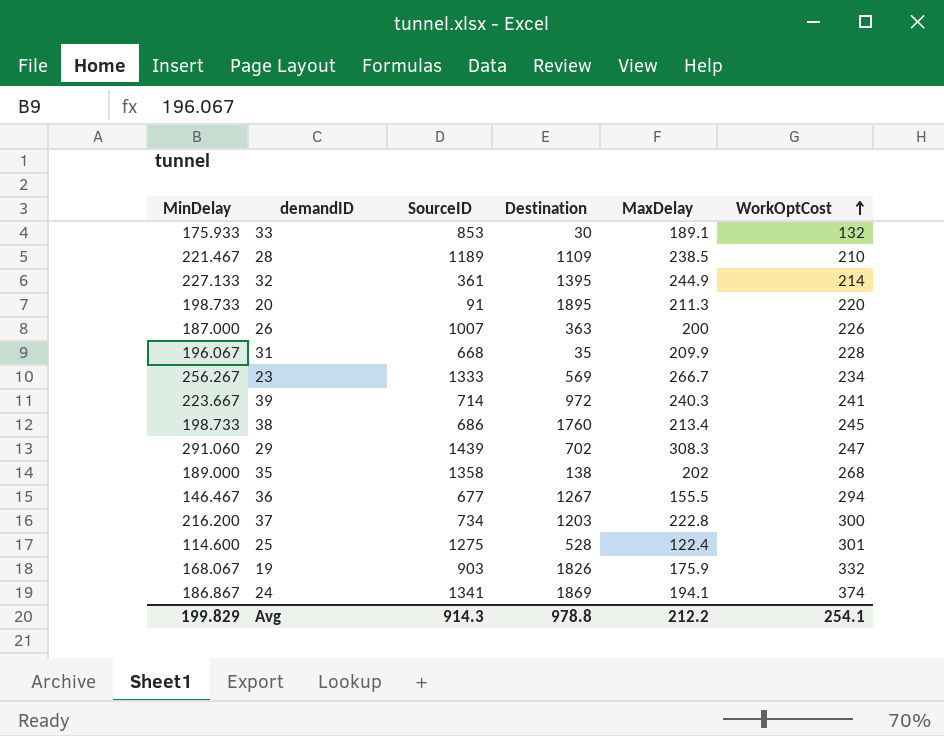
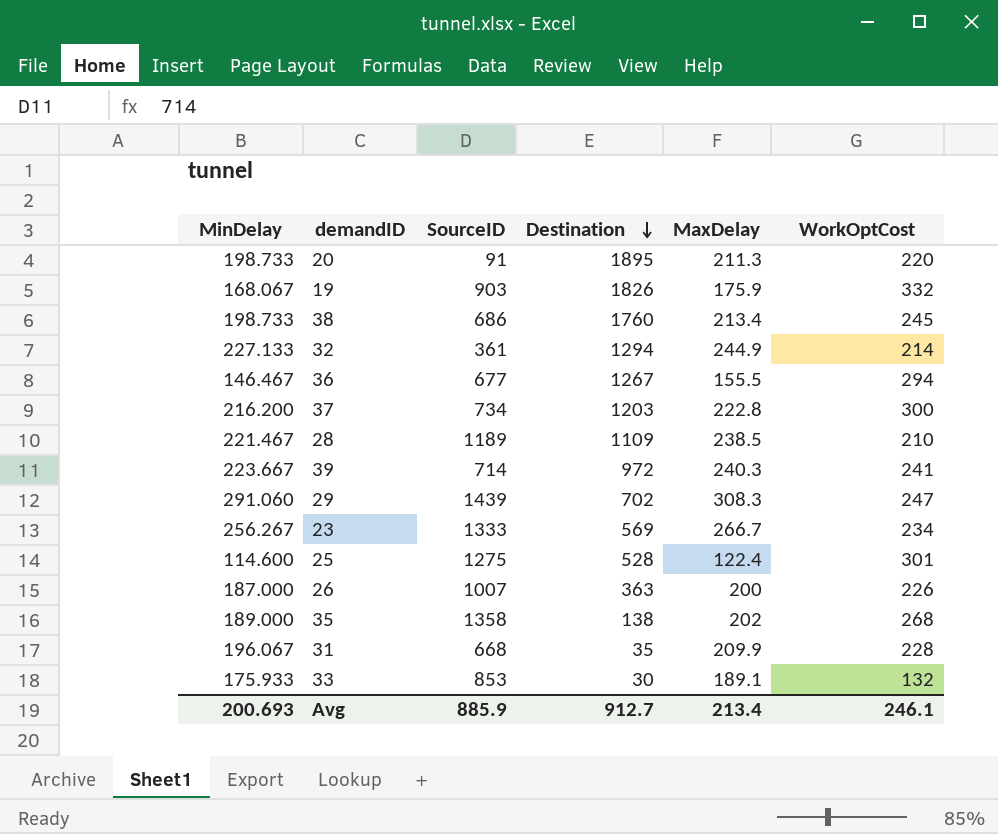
row order: WorkOptCost ascending -> Destination descending
row 24: 186.867 | 1341 | 1869 | 194.1 | 374 -> none
32 | Destination: 1395 -> 1294
Avg | MinDelay: 199.829 -> 200.693
Avg | SourceID: 914.3 -> 885.9
Avg | Destination: 978.8 -> 912.7
Avg | MaxDelay: 212.2 -> 213.4
Avg | WorkOptCost: 254.1 -> 246.1

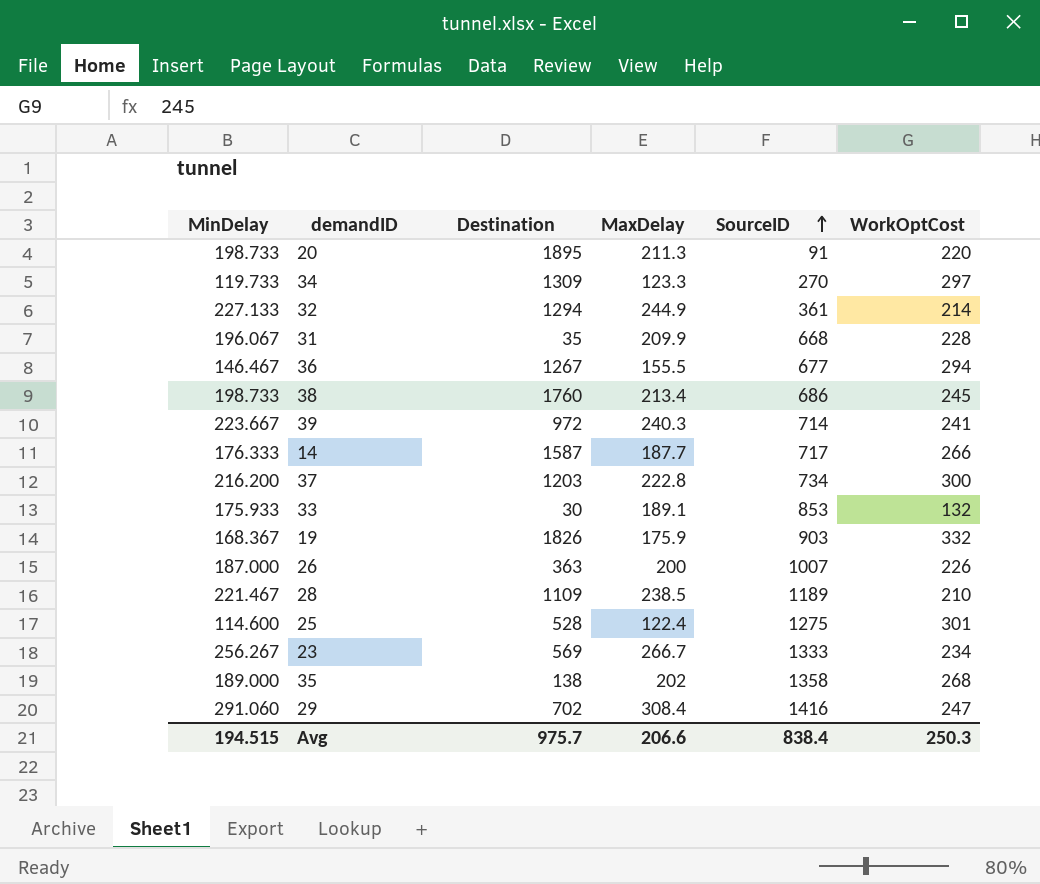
row order: Destination descending -> SourceID ascending
column SourceID | position: 3 -> 5
row 34: none -> 119.733 | 1309 | 123.3 | 270 | 297
row 14: none -> 176.333 | 1587 | 187.7 | 717 | 266
19 | MinDelay: 168.067 -> 168.367
29 | MaxDelay: 308.3 -> 308.4
29 | SourceID: 1439 -> 1416
Avg | MinDelay: 200.693 -> 194.515
Avg | Destination: 912.7 -> 975.7
Avg | MaxDelay: 213.4 -> 206.6
Avg | SourceID: 885.9 -> 838.4
Avg | WorkOptCost: 246.1 -> 250.3

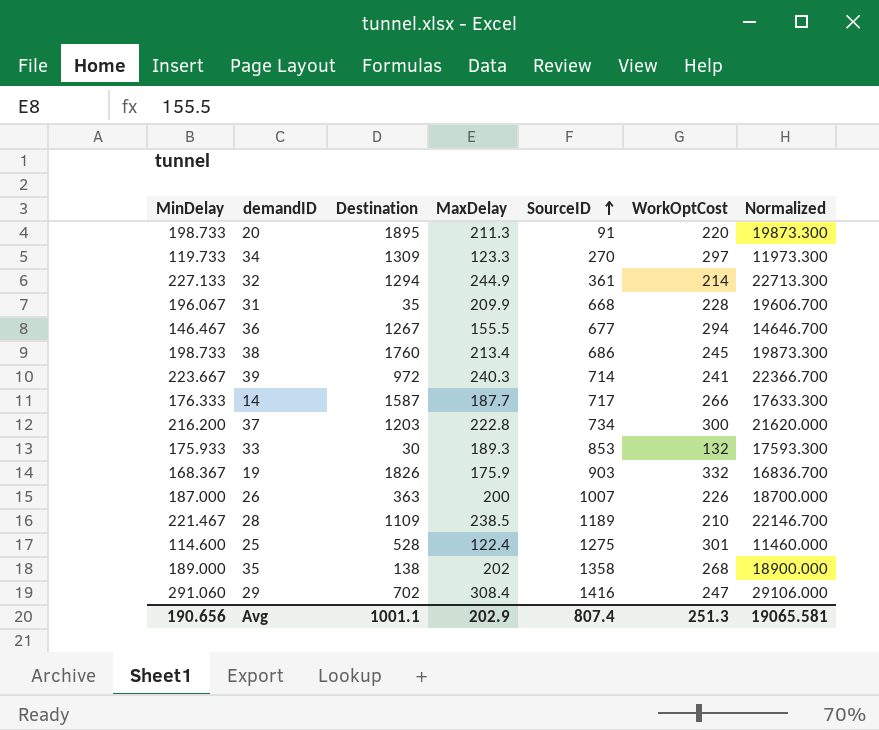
column Normalized | formula: none -> [MinDelay] * 100
row 23: 256.267 | 569 | 266.7 | 1333 | 234 -> none
33 | MaxDelay: 189.1 -> 189.3
Avg | MinDelay: 194.515 -> 190.656
Avg | Destination: 975.7 -> 1001.1
Avg | MaxDelay: 206.6 -> 202.9
Avg | SourceID: 838.4 -> 807.4
Avg | WorkOptCost: 250.3 -> 251.3

